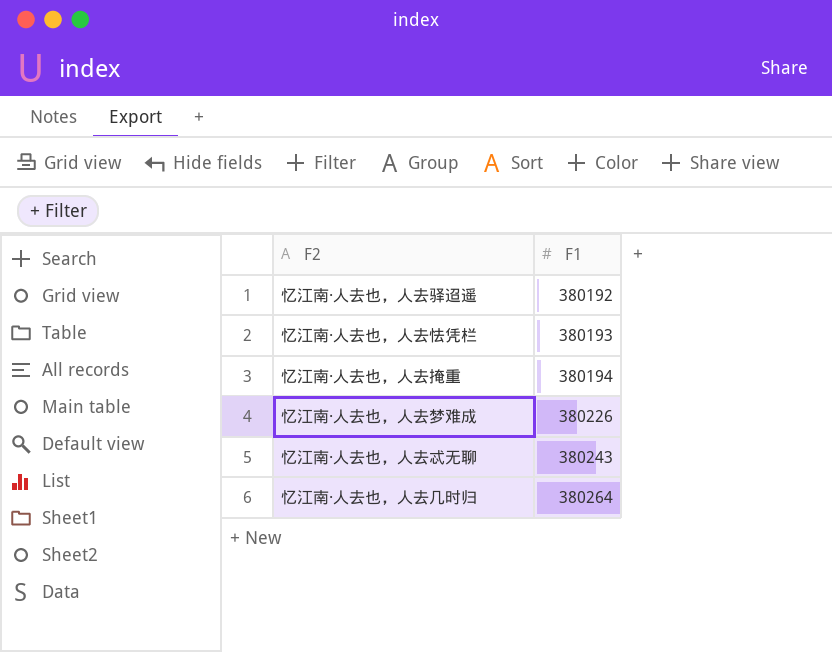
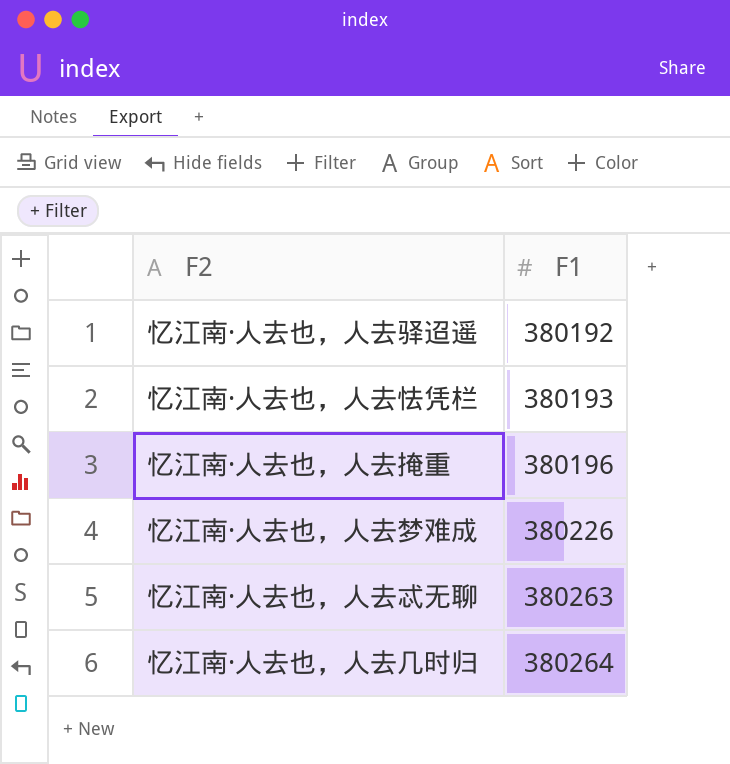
忆江南·人去也，人去掩重 | F1: 380194 -> 380196
忆江南·人去也，人去忒无聊 | F1: 380243 -> 380263

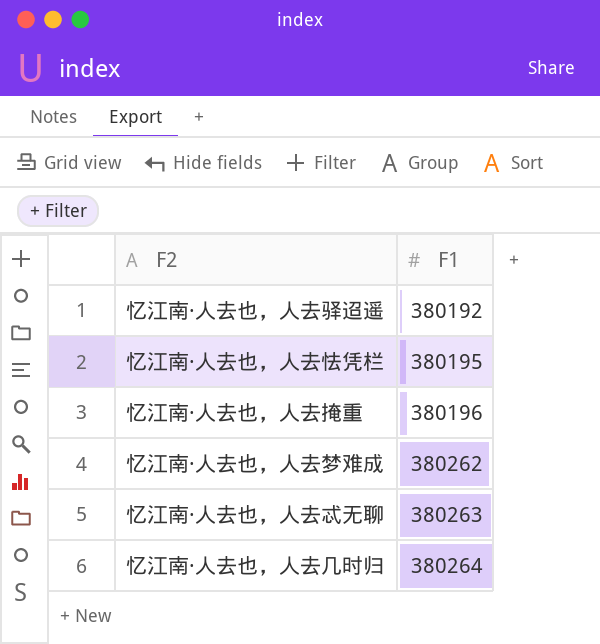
忆江南·人去也，人去怯凭栏 | F1: 380193 -> 380195
忆江南·人去也，人去梦难成 | F1: 380226 -> 380262

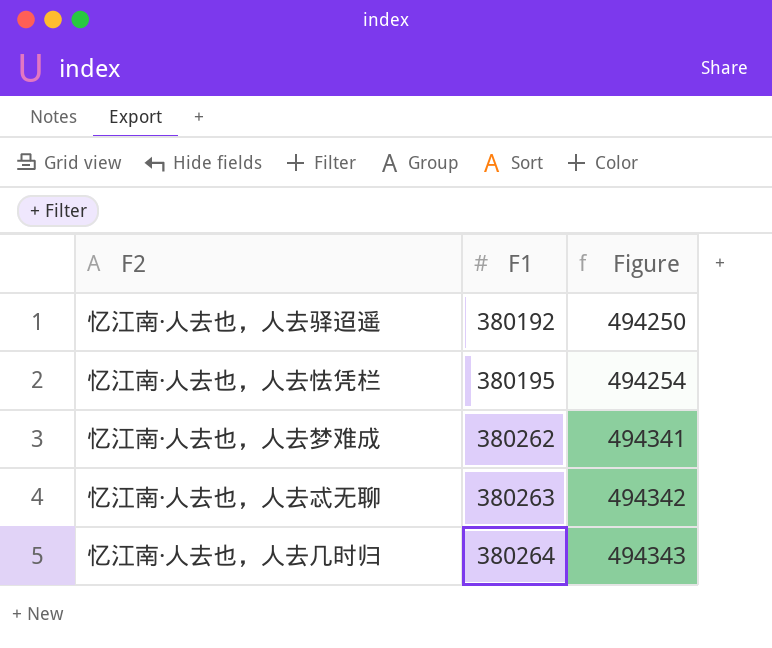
column Figure | formula: none -> [F1] * 1.3
row 忆江南·人去也，人去掩重: 380196 -> none

